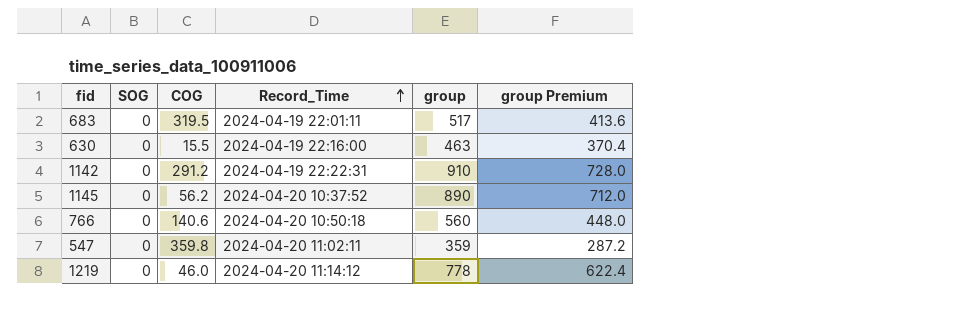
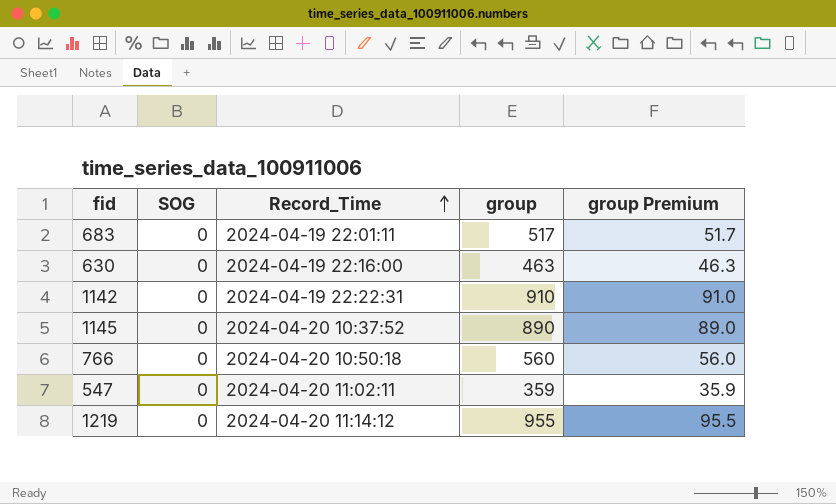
column COG | position: 3 -> none
column group Premium | formula: [group] * 0.8 -> [group] * 0.1
1219 | group: 778 -> 955

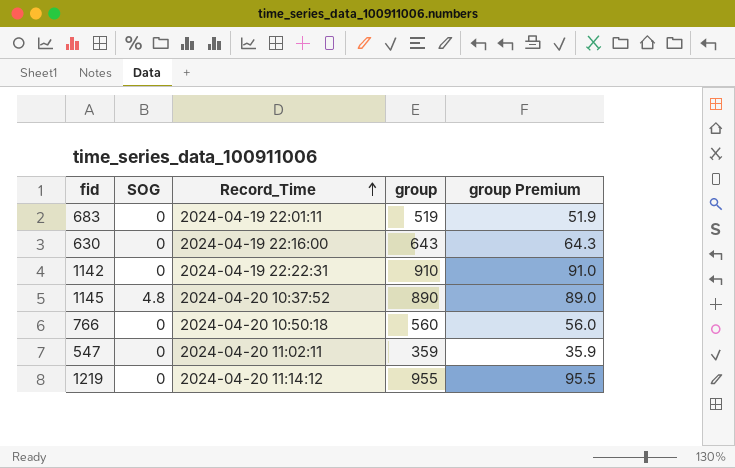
683 | group: 517 -> 519
683 | group Premium: 51.7 -> 51.9
630 | group: 463 -> 643
630 | group Premium: 46.3 -> 64.3
1145 | SOG: 0 -> 4.8

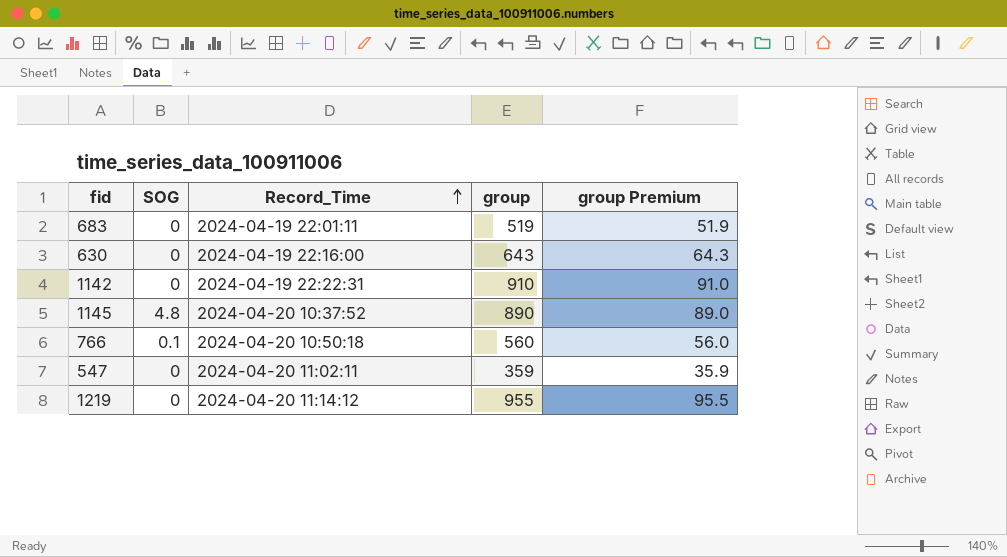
766 | SOG: 0 -> 0.1

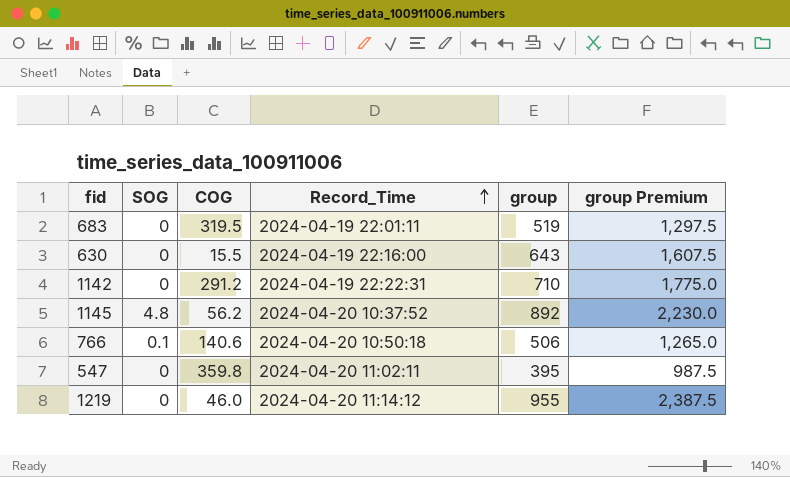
column COG | position: none -> 3
column group Premium | formula: [group] * 0.1 -> [group] * 2.5
1142 | group: 910 -> 710
1145 | group: 890 -> 892
766 | group: 560 -> 506
547 | group: 359 -> 395

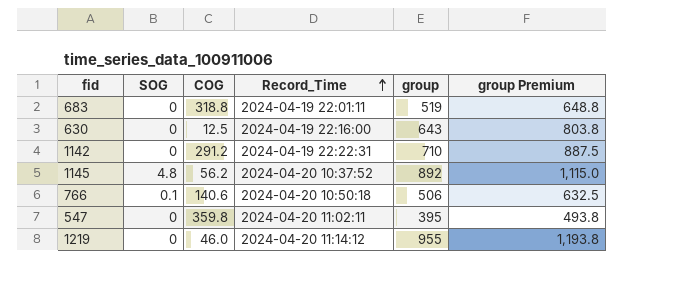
column group Premium | formula: [group] * 2.5 -> [group] * 1.25
683 | COG: 319.5 -> 318.8
630 | COG: 15.5 -> 12.5

